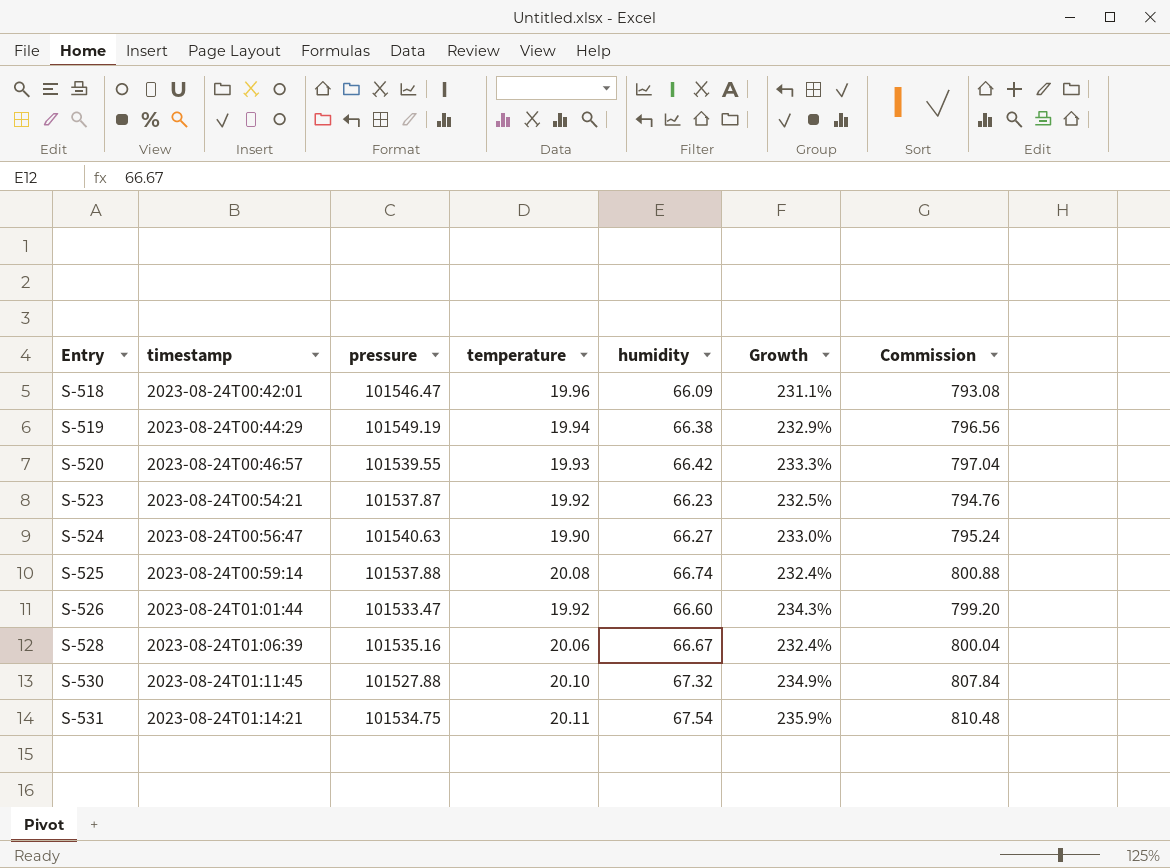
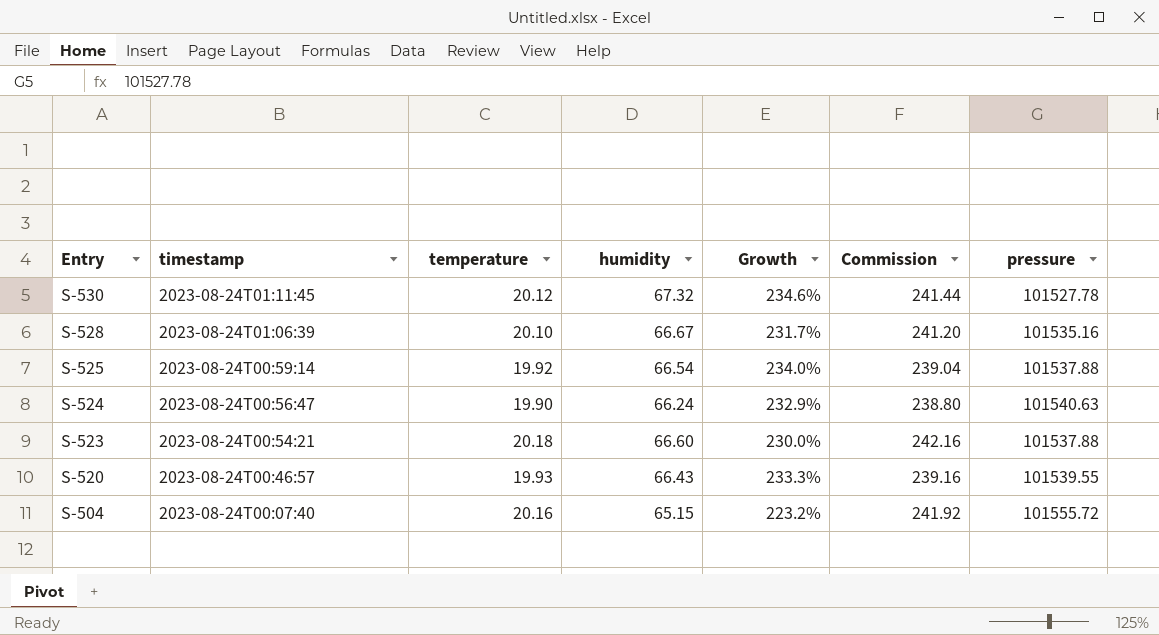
row order: Entry ascending -> Entry descending
column Commission | formula: [humidity] * 12 -> [temperature] * 12
column pressure | position: 3 -> 7
row S-518: 2023-08-24T00:42:01 | 101546.47 | 19.96 | 66.09 | 231.1% | 793.08 -> none
row S-519: 2023-08-24T00:44:29 | 101549.19 | 19.94 | 66.38 | 232.9% | 796.56 -> none
row S-526: 2023-08-24T01:01:44 | 101533.47 | 19.92 | 66.60 | 234.3% | 799.20 -> none
row S-531: 2023-08-24T01:14:21 | 101534.75 | 20.11 | 67.54 | 235.9% | 810.48 -> none
S-530 | temperature: 20.10 -> 20.12
S-530 | Growth: 234.9% -> 234.6%
S-530 | pressure: 101527.88 -> 101527.78
S-528 | temperature: 20.06 -> 20.10
S-528 | Growth: 232.4% -> 231.7%
S-525 | temperature: 20.08 -> 19.92
S-525 | humidity: 66.74 -> 66.54
S-525 | Growth: 232.4% -> 234.0%
S-524 | humidity: 66.27 -> 66.24
S-524 | Growth: 233.0% -> 232.9%
S-523 | temperature: 19.92 -> 20.18
S-523 | humidity: 66.23 -> 66.60
S-523 | Growth: 232.5% -> 230.0%
S-523 | pressure: 101537.87 -> 101537.88
S-520 | humidity: 66.42 -> 66.43
row S-504: none -> 2023-08-24T00:07:40 | 20.16 | 65.15 | 223.2% | 241.92 | 101555.72

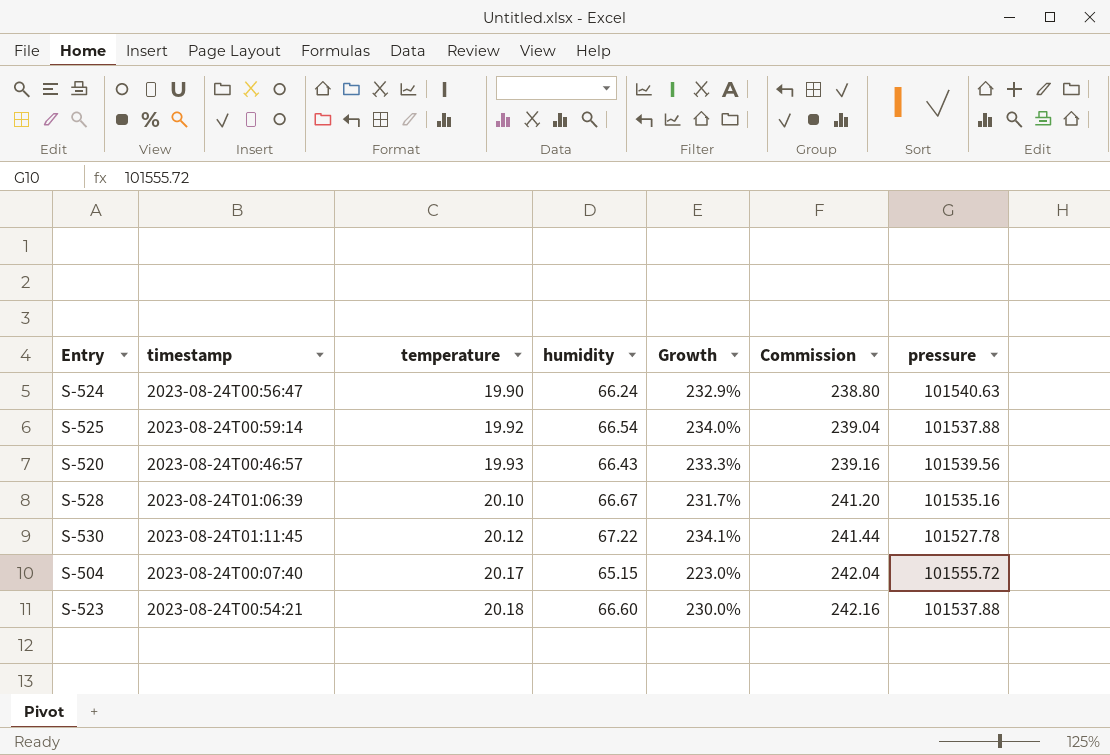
row order: Entry descending -> temperature ascending
S-520 | pressure: 101539.55 -> 101539.56
S-530 | humidity: 67.32 -> 67.22
S-530 | Growth: 234.6% -> 234.1%
S-504 | temperature: 20.16 -> 20.17
S-504 | Growth: 223.2% -> 223.0%
S-504 | Commission: 241.92 -> 242.04

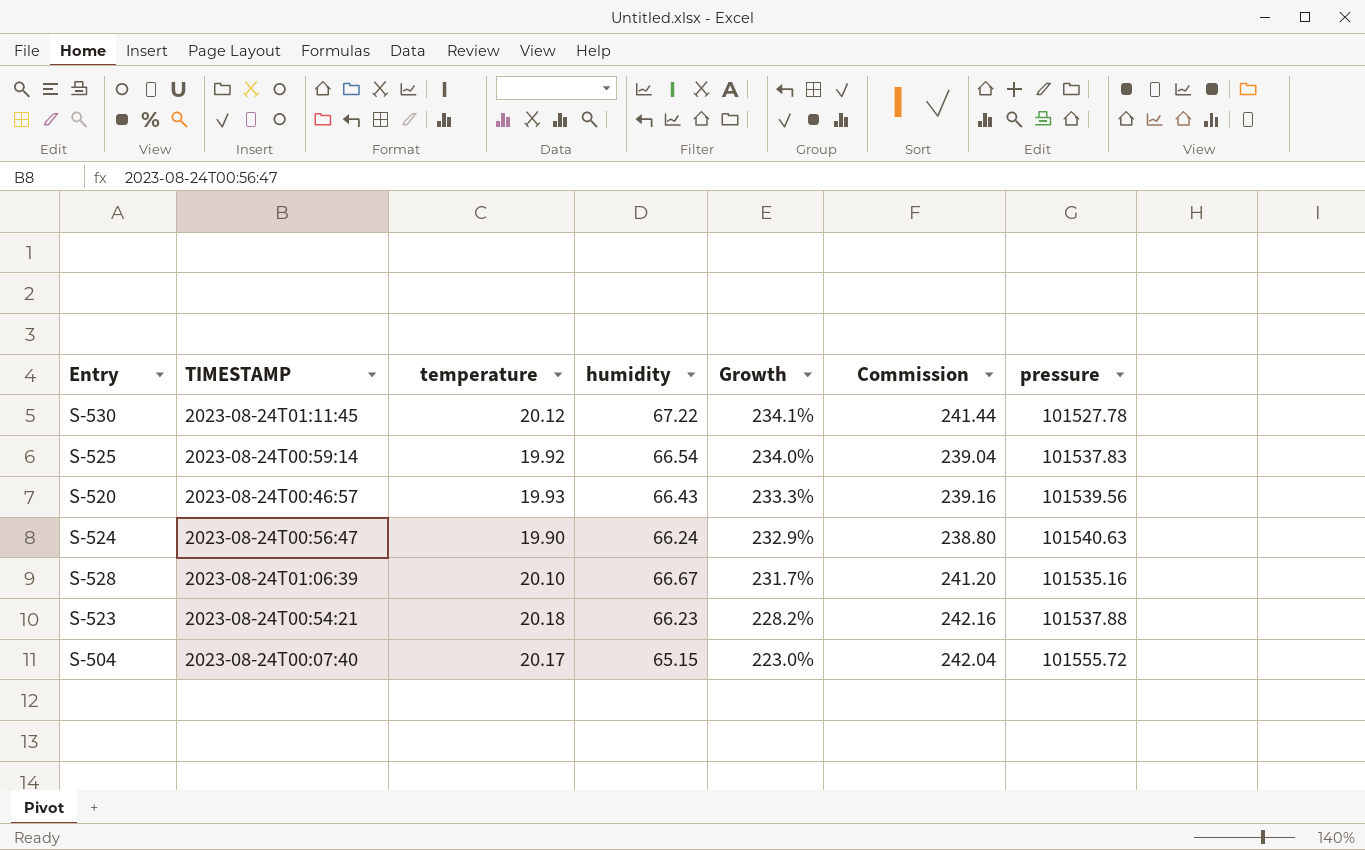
row order: temperature ascending -> Growth descending
column name: timestamp -> TIMESTAMP
S-525 | pressure: 101537.88 -> 101537.83
S-523 | humidity: 66.60 -> 66.23
S-523 | Growth: 230.0% -> 228.2%

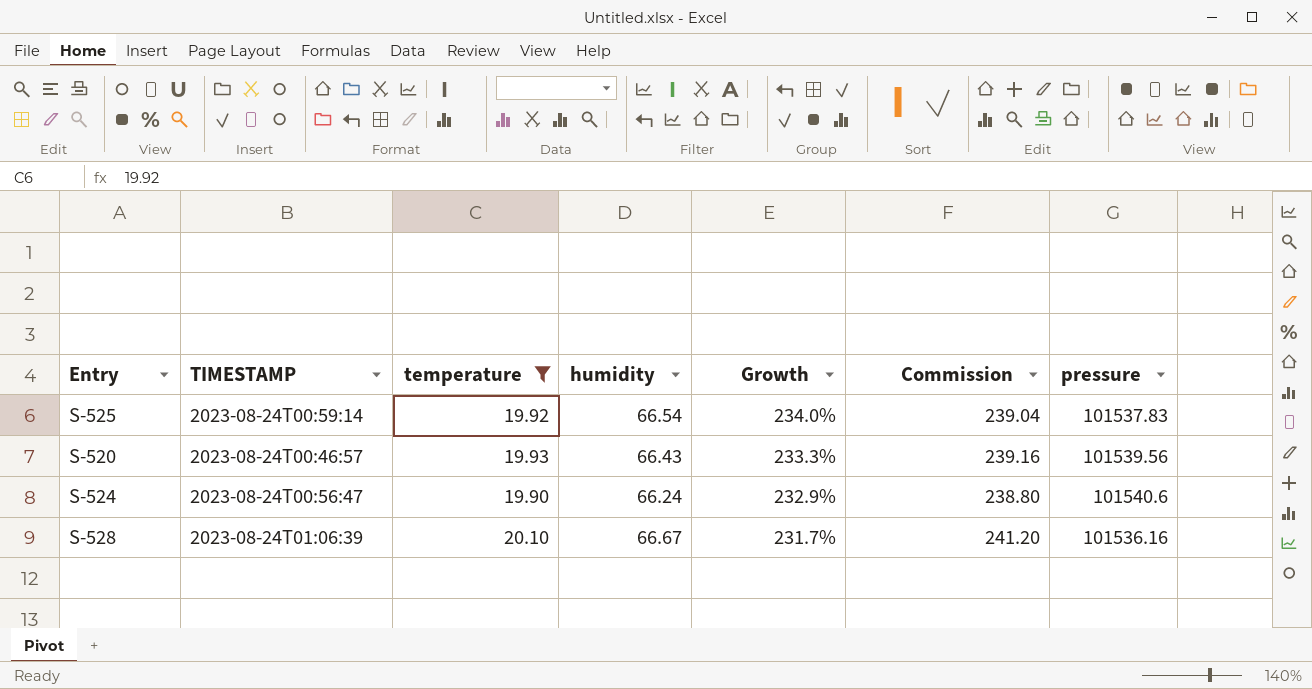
filter: none -> temperature <= 20.10
S-524 | pressure: 101540.63 -> 101540.6
S-528 | pressure: 101535.16 -> 101536.16

